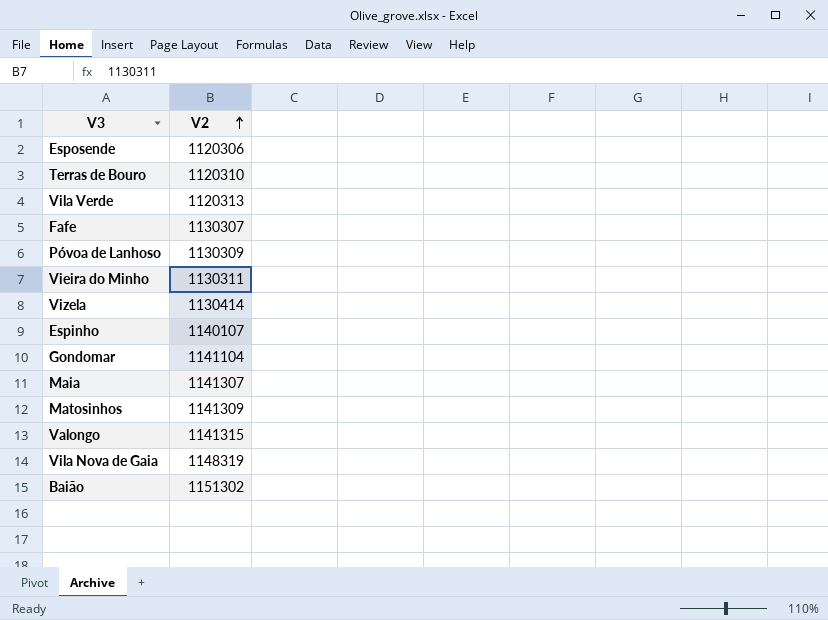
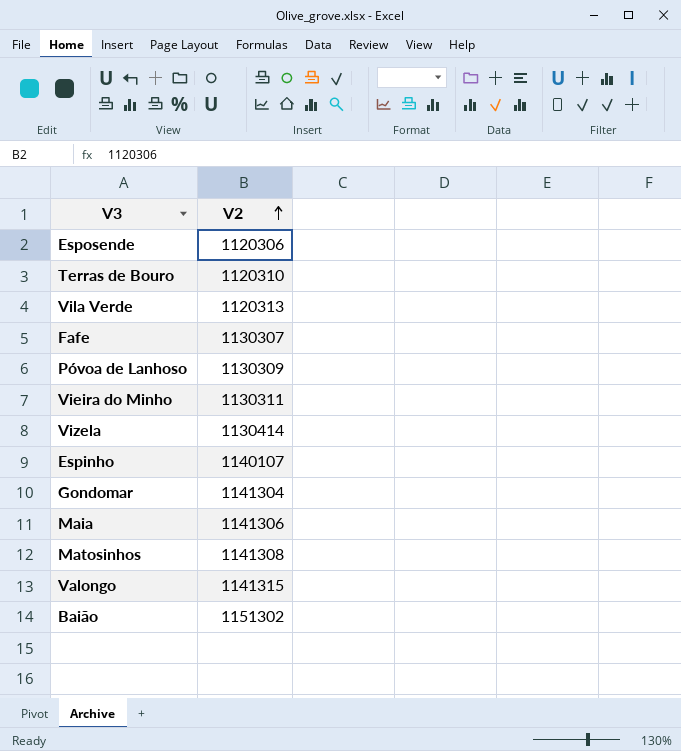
row Vila Nova de Gaia: 1148319 -> none
Gondomar | V2: 1141104 -> 1141304
Maia | V2: 1141307 -> 1141306
Matosinhos | V2: 1141309 -> 1141308

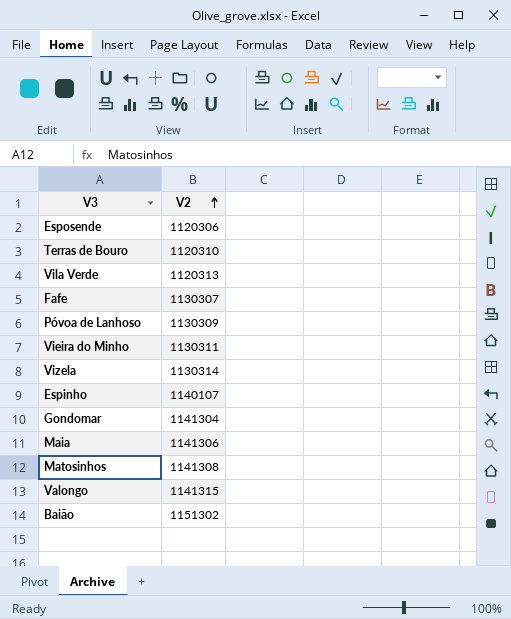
Vizela | V2: 1130414 -> 1130314

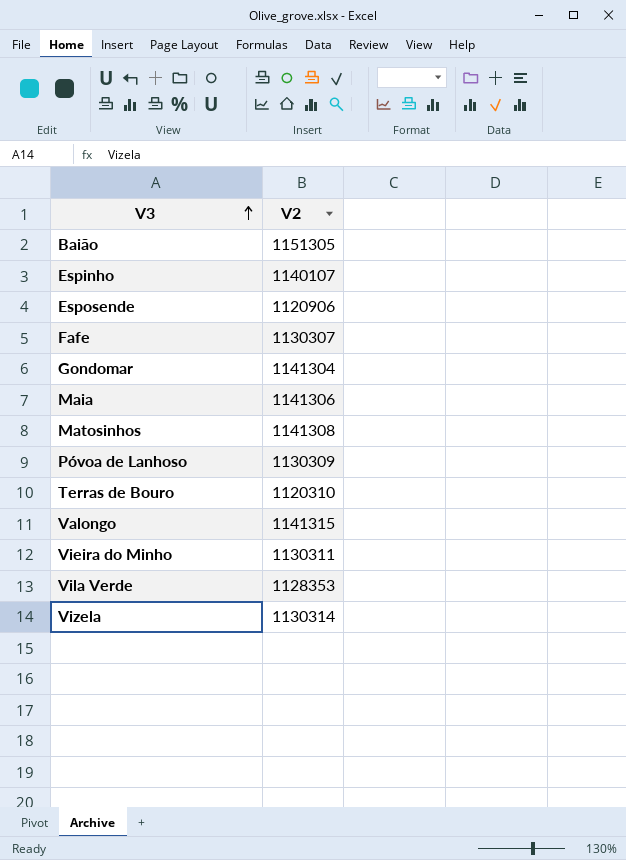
row order: V2 ascending -> V3 ascending
Baião | V2: 1151302 -> 1151305
Esposende | V2: 1120306 -> 1120906
Vila Verde | V2: 1120313 -> 1128353

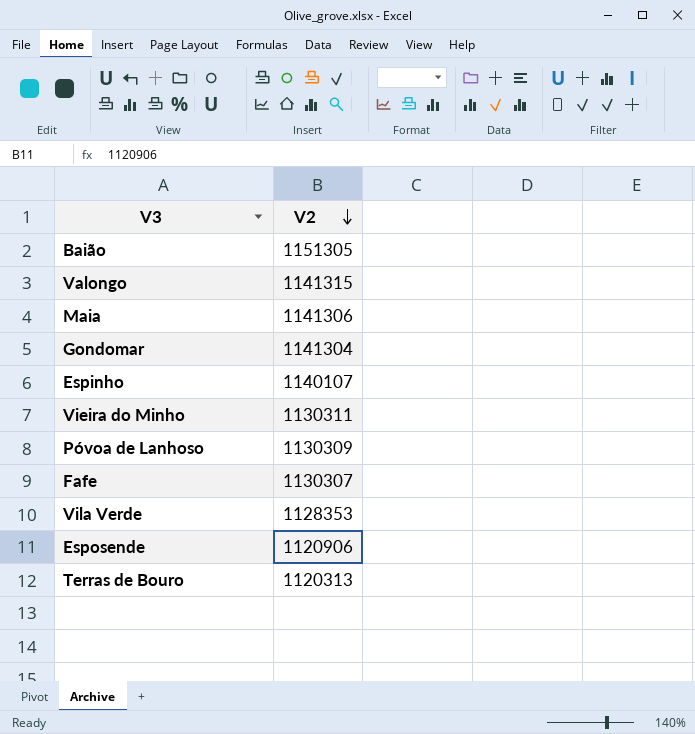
row order: V3 ascending -> V2 descending
row Matosinhos: 1141308 -> none
row Vizela: 1130314 -> none
Terras de Bouro | V2: 1120310 -> 1120313

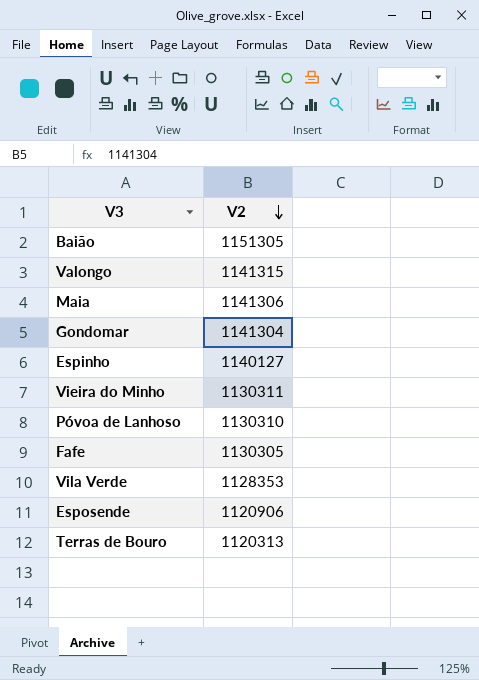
Espinho | V2: 1140107 -> 1140127
Póvoa de Lanhoso | V2: 1130309 -> 1130310
Fafe | V2: 1130307 -> 1130305

